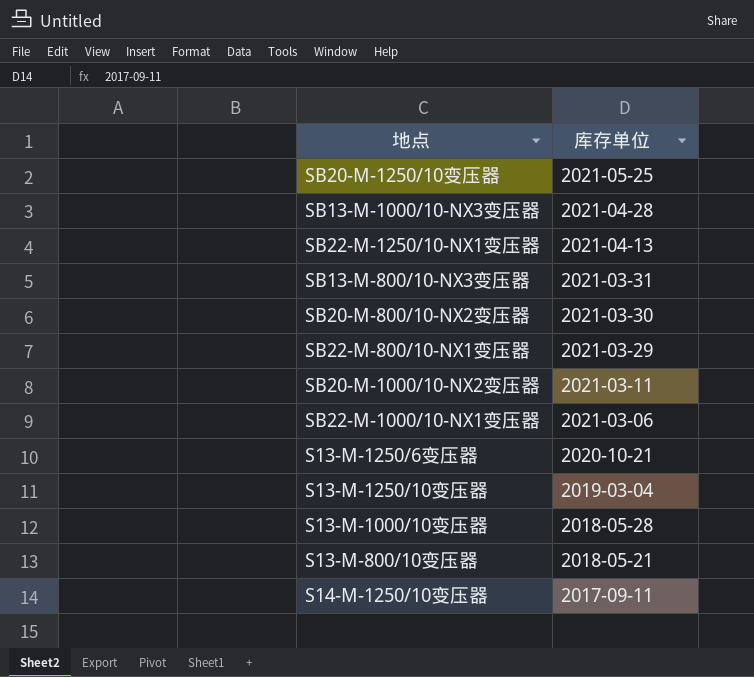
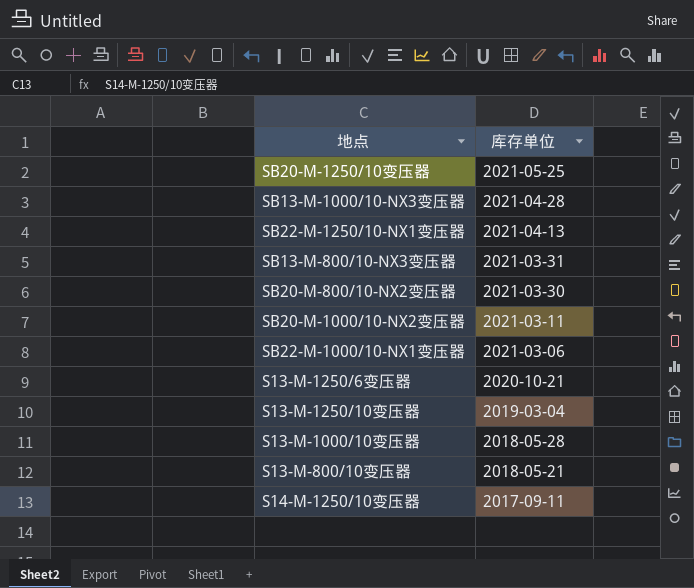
row SB22-M-800/10-NX1变压器: 2021-03-29 -> none

